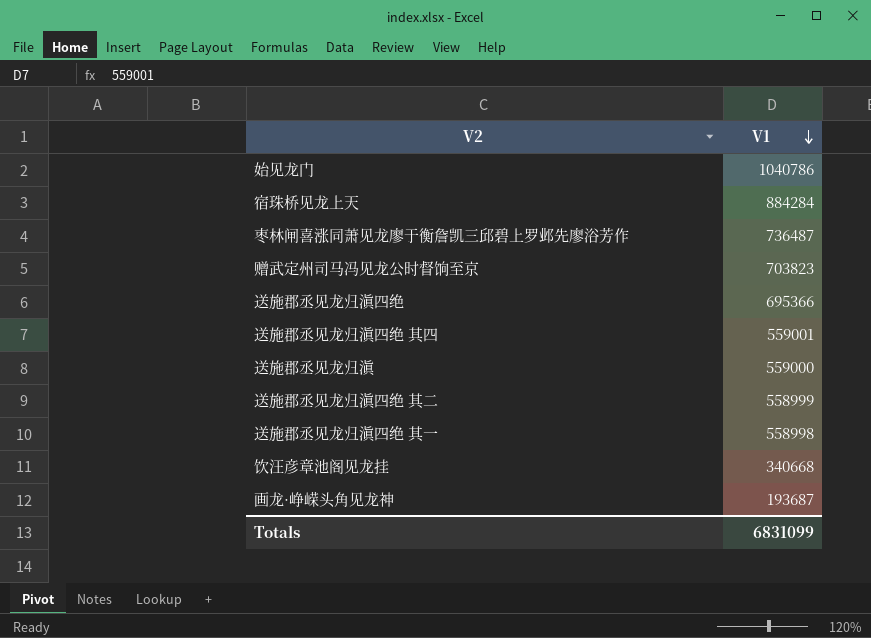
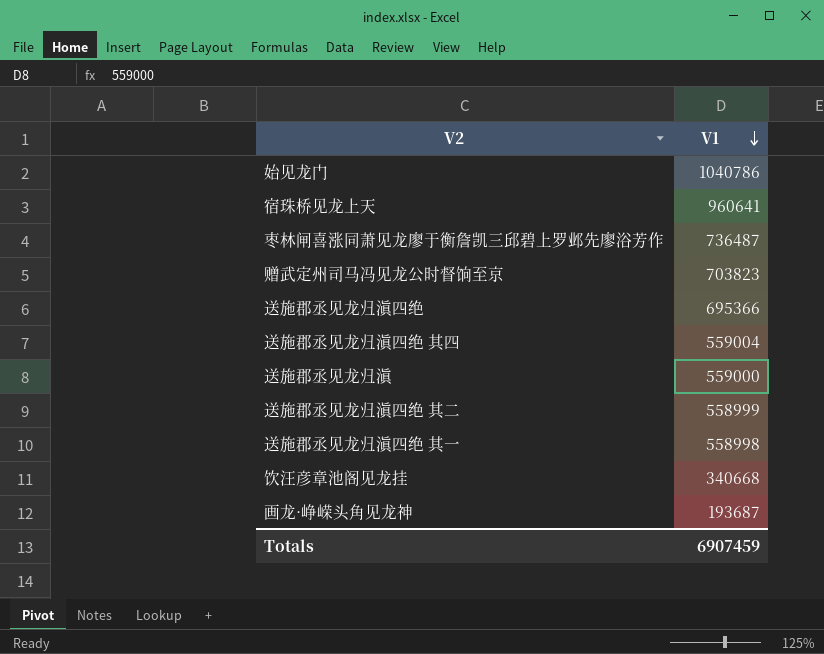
宿珠桥见龙上天 | V1: 884284 -> 960641
送施郡丞见龙归滇四绝 其四 | V1: 559001 -> 559004
Totals | V1: 6831099 -> 6907459

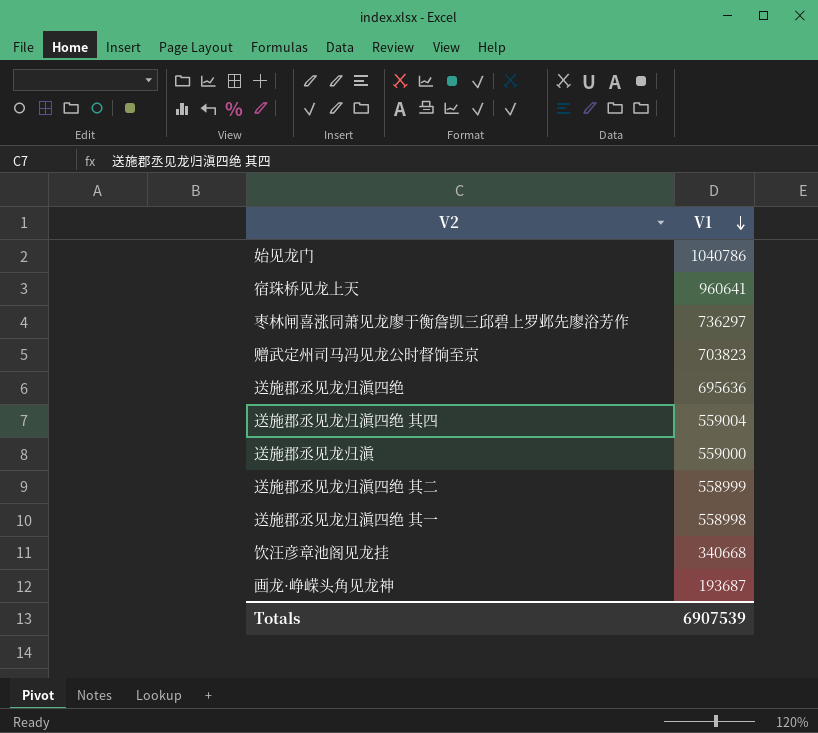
枣林闸喜涨同萧见龙廖于衡詹凯三邱碧上罗邺先廖浴芳作 | V1: 736487 -> 736297
送施郡丞见龙归滇四绝 | V1: 695366 -> 695636
Totals | V1: 6907459 -> 6907539

